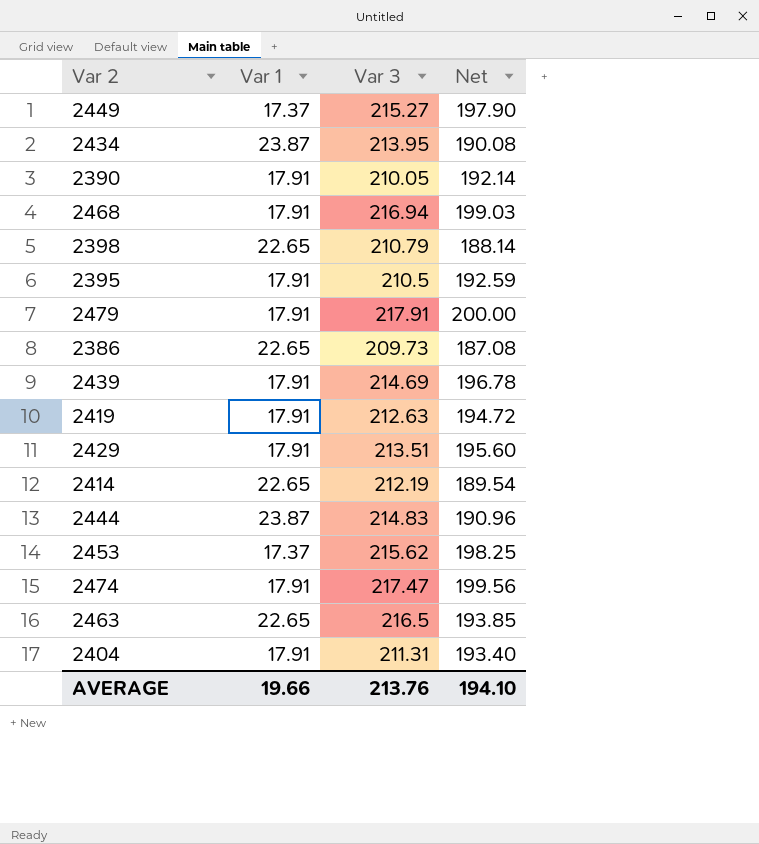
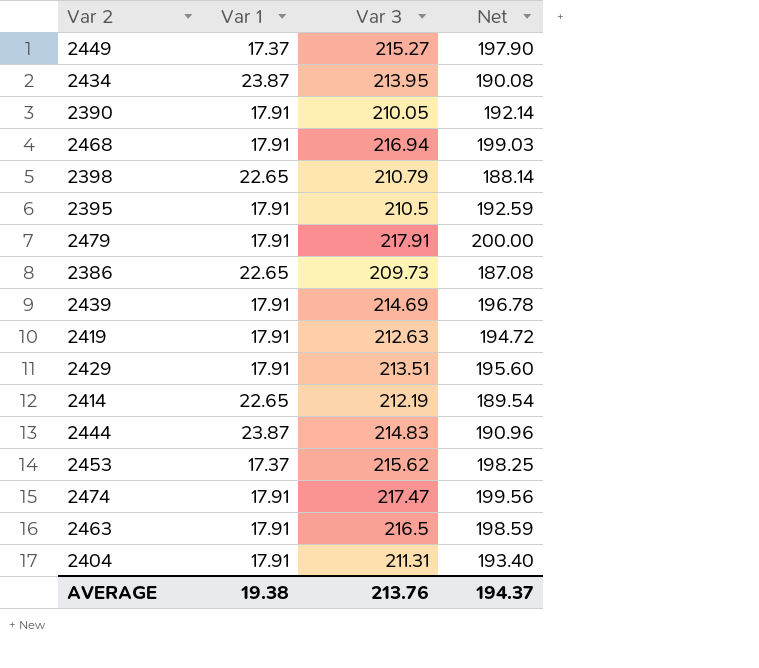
2463 | Var 1: 22.65 -> 17.91
2463 | Net: 193.85 -> 198.59
AVERAGE | Var 1: 19.66 -> 19.38
AVERAGE | Net: 194.10 -> 194.37

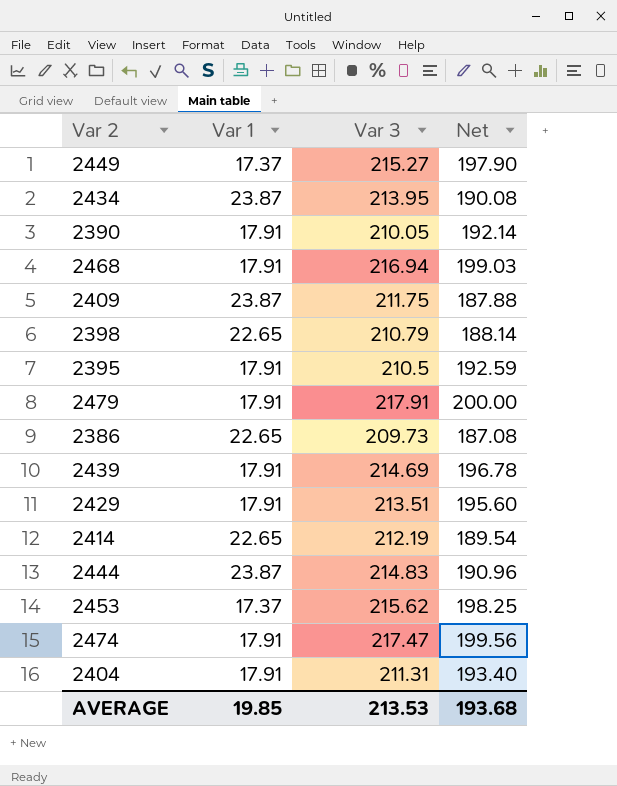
row 2419: 17.91 | 212.63 | 194.72 -> none
row 2463: 17.91 | 216.5 | 198.59 -> none
row 2409: none -> 23.87 | 211.75 | 187.88
AVERAGE | Var 1: 19.38 -> 19.85
AVERAGE | Var 3: 213.76 -> 213.53
AVERAGE | Net: 194.37 -> 193.68

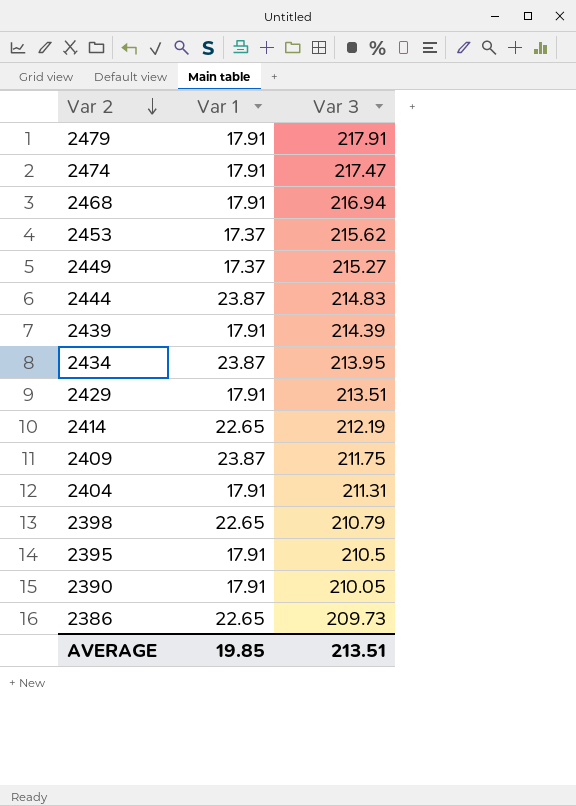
row order: none -> Var 2 descending
column Net | formula: [Var 3] - [Var 1] -> none
2439 | Var 3: 214.69 -> 214.39
AVERAGE | Var 3: 213.53 -> 213.51

